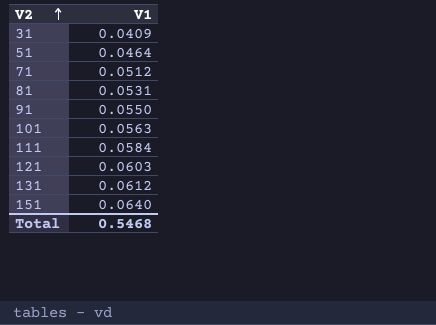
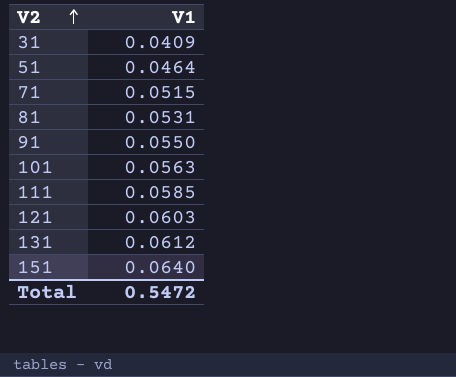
71 | V1: 0.0512 -> 0.0515
111 | V1: 0.0584 -> 0.0585
Total | V1: 0.5468 -> 0.5472

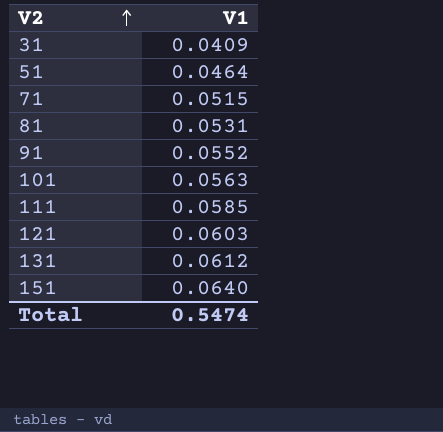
91 | V1: 0.0550 -> 0.0552
Total | V1: 0.5472 -> 0.5474

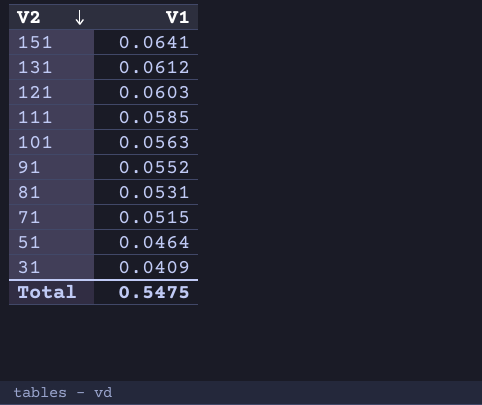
row order: V2 ascending -> V2 descending
151 | V1: 0.0640 -> 0.0641
Total | V1: 0.5474 -> 0.5475

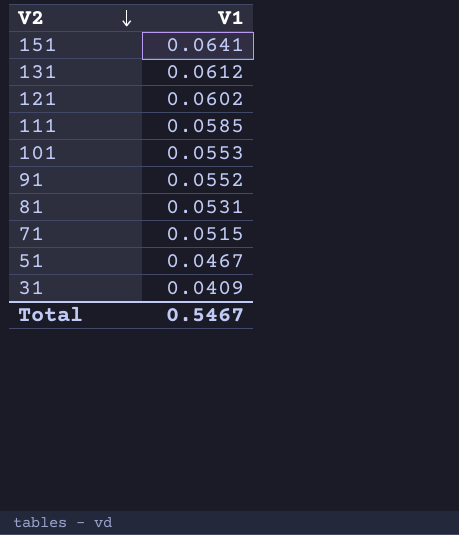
121 | V1: 0.0603 -> 0.0602
101 | V1: 0.0563 -> 0.0553
51 | V1: 0.0464 -> 0.0467
Total | V1: 0.5475 -> 0.5467

